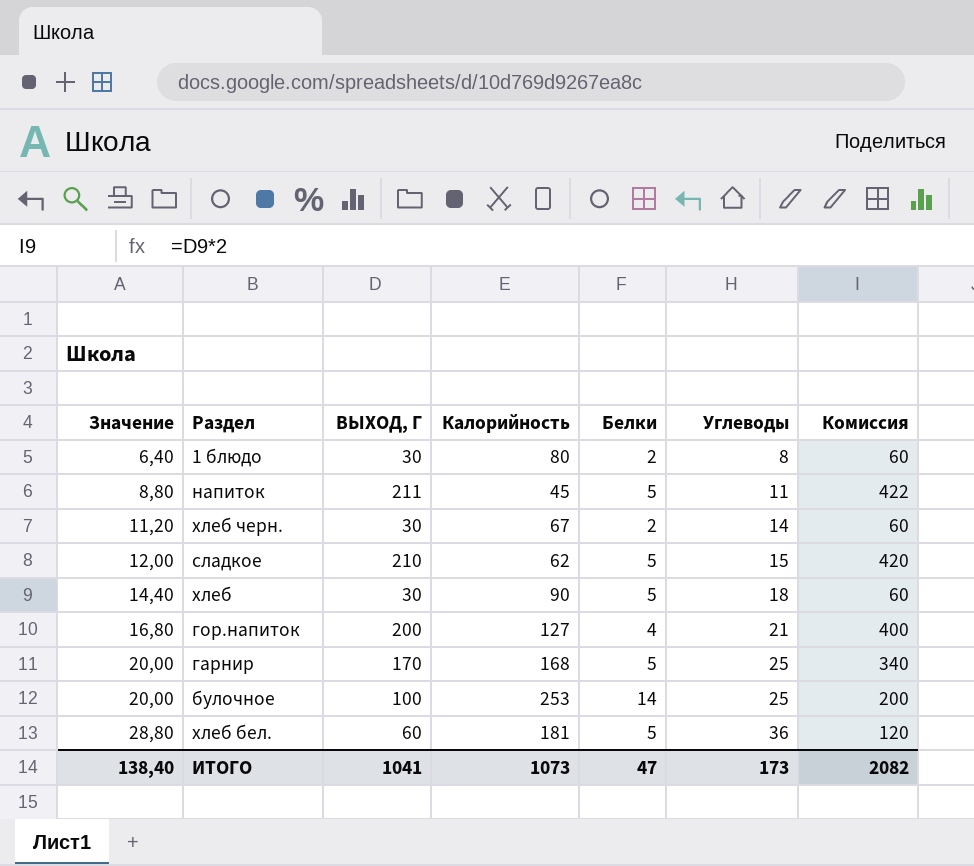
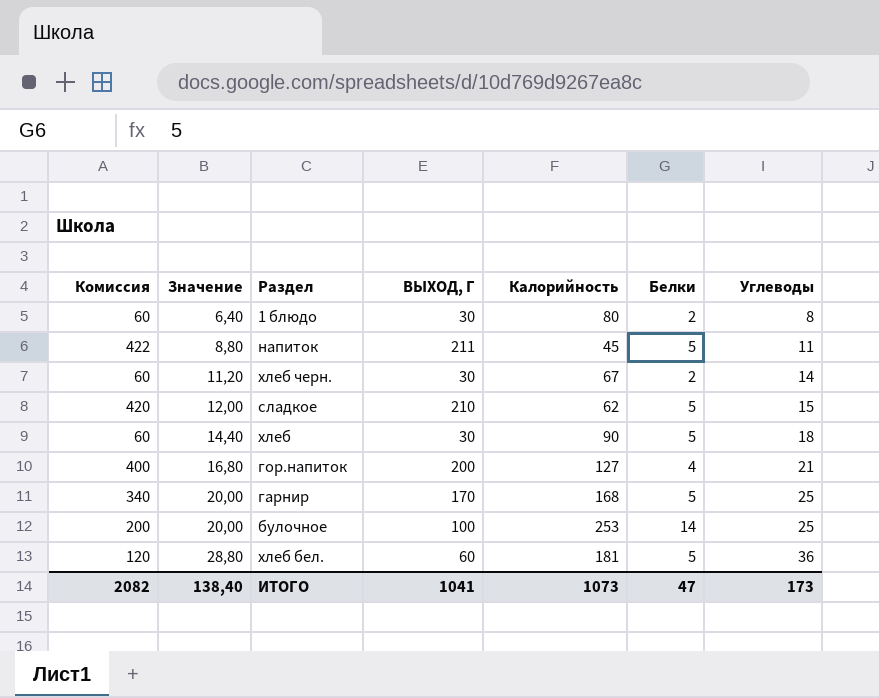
column Комиссия | position: 7 -> 1

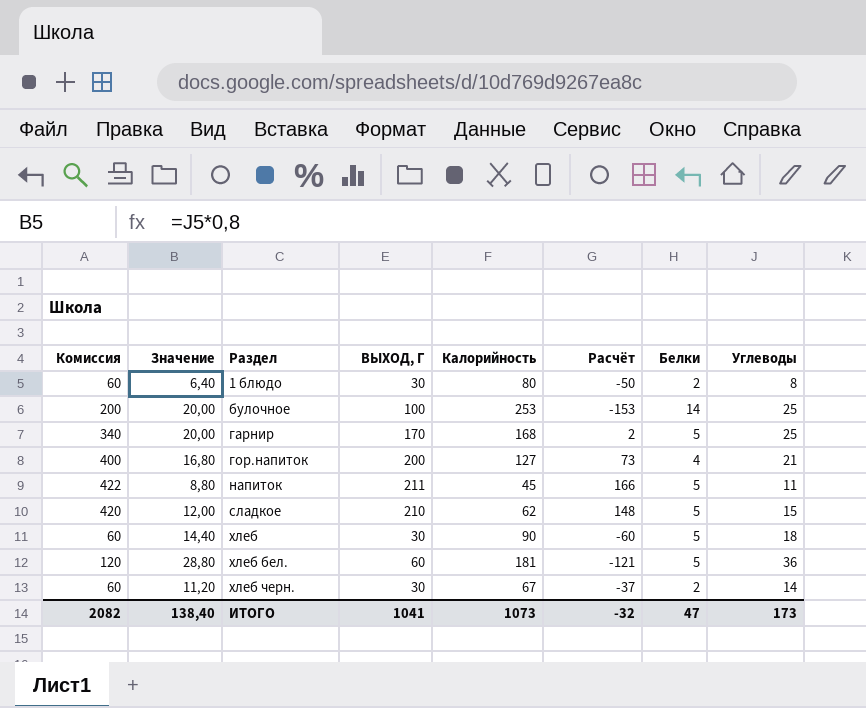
row order: Значение ascending -> Раздел ascending
column Расчёт | formula: none -> [ВЫХОД, Г] - [Калорийность]

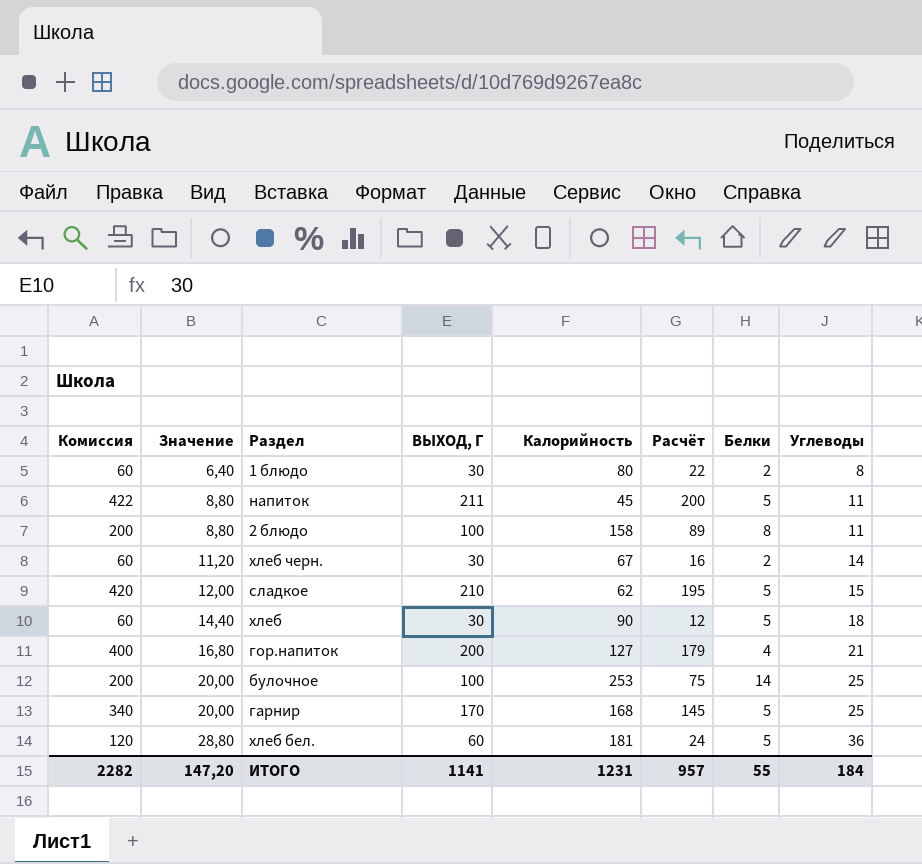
row order: Раздел ascending -> Значение ascending
column Расчёт | formula: [ВЫХОД, Г] - [Калорийность] -> [ВЫХОД, Г] - [Углеводы]
row 2 блюдо: none -> 200 | 8,80 | 100 | 158 | 89 | 8 | 11
ИТОГО | Комиссия: 2082 -> 2282
ИТОГО | Значение: 138,40 -> 147,20
ИТОГО | ВЫХОД, Г: 1041 -> 1141
ИТОГО | Калорийность: 1073 -> 1231
ИТОГО | Расчёт: -32 -> 957
ИТОГО | Белки: 47 -> 55
ИТОГО | Углеводы: 173 -> 184

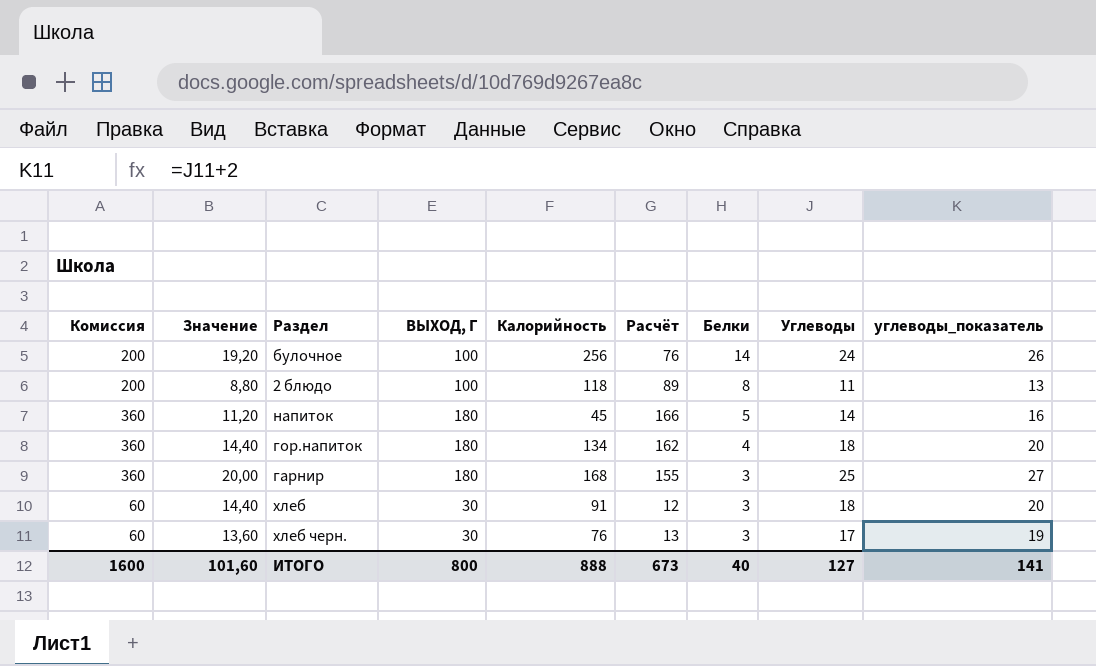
row order: Значение ascending -> Белки descending
column углеводы_показатель | formula: none -> [Углеводы] + 2
row 1 блюдо: 60 | 6,40 | 30 | 80 | 22 | 2 | 8 -> none
row сладкое: 420 | 12,00 | 210 | 62 | 195 | 5 | 15 -> none
row хлеб бел.: 120 | 28,80 | 60 | 181 | 24 | 5 | 36 -> none
булочное | Значение: 20,00 -> 19,20
булочное | Калорийность: 253 -> 256
булочное | Расчёт: 75 -> 76
булочное | Углеводы: 25 -> 24
2 блюдо | Калорийность: 158 -> 118
напиток | Комиссия: 422 -> 360
напиток | Значение: 8,80 -> 11,20
напиток | ВЫХОД, Г: 211 -> 180
напиток | Расчёт: 200 -> 166
напиток | Углеводы: 11 -> 14
гор.напиток | Комиссия: 400 -> 360
гор.напиток | Значение: 16,80 -> 14,40
гор.напиток | ВЫХОД, Г: 200 -> 180
гор.напиток | Калорийность: 127 -> 134
гор.напиток | Расчёт: 179 -> 162
гор.напиток | Углеводы: 21 -> 18
гарнир | Комиссия: 340 -> 360
гарнир | ВЫХОД, Г: 170 -> 180
гарнир | Расчёт: 145 -> 155
гарнир | Белки: 5 -> 3
хлеб | Калорийность: 90 -> 91
хлеб | Белки: 5 -> 3
хлеб черн. | Значение: 11,20 -> 13,60
хлеб черн. | Калорийность: 67 -> 76
хлеб черн. | Расчёт: 16 -> 13
хлеб черн. | Белки: 2 -> 3
хлеб черн. | Углеводы: 14 -> 17
ИТОГО | Комиссия: 2282 -> 1600
ИТОГО | Значение: 147,20 -> 101,60
ИТОГО | ВЫХОД, Г: 1141 -> 800
ИТОГО | Калорийность: 1231 -> 888
ИТОГО | Расчёт: 957 -> 673
ИТОГО | Белки: 55 -> 40
ИТОГО | Углеводы: 184 -> 127

